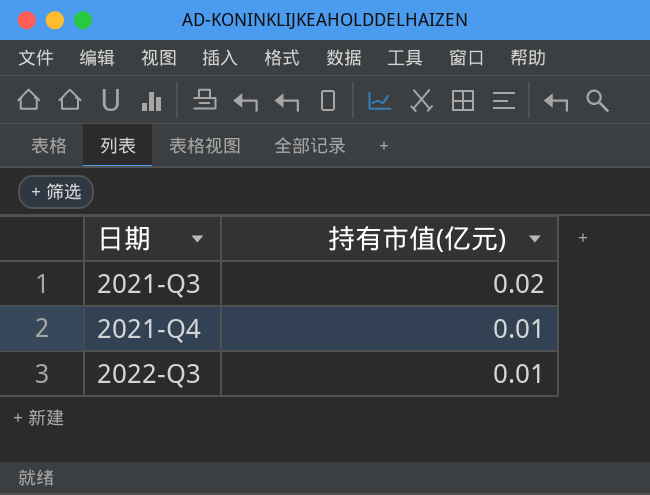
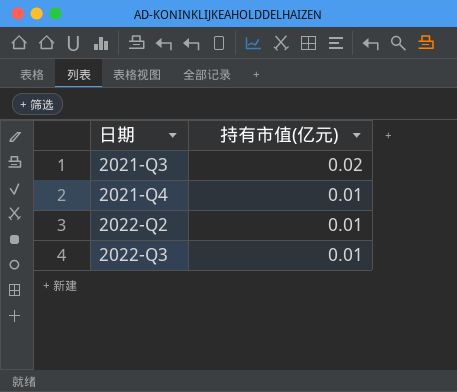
row 2022-Q2: none -> 0.01

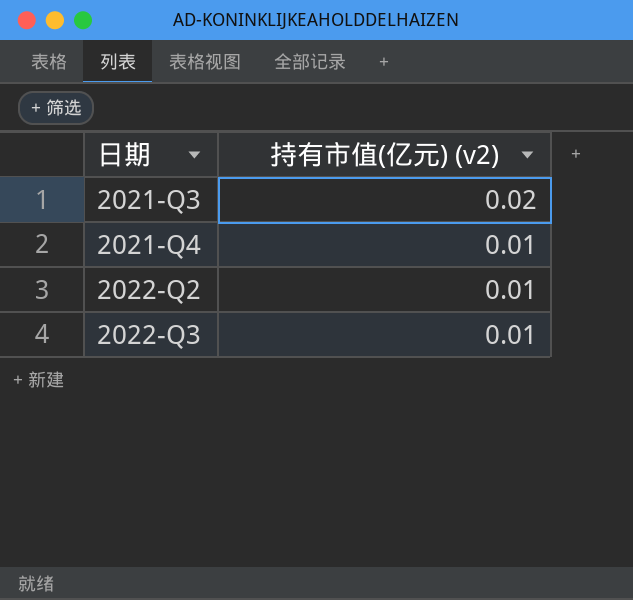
column name: 持有市值(亿元) -> 持有市值(亿元) (v2)

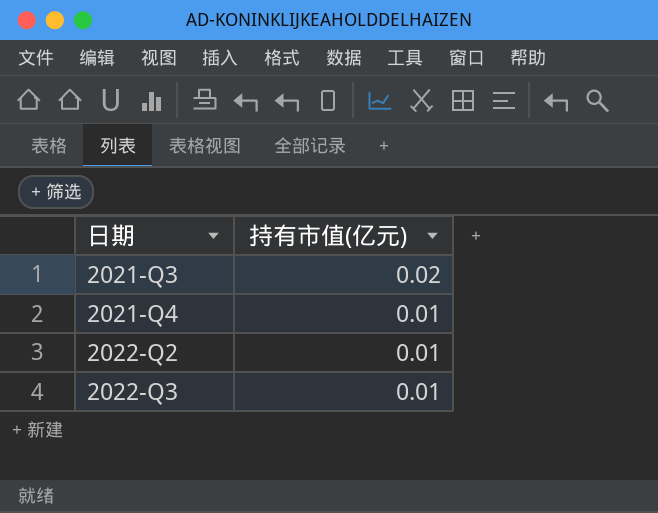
column name: 持有市值(亿元) (v2) -> 持有市值(亿元)

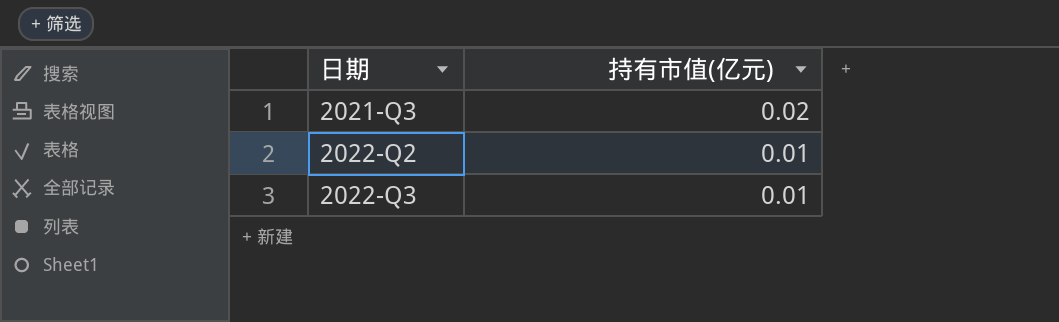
row 2021-Q4: 0.01 -> none

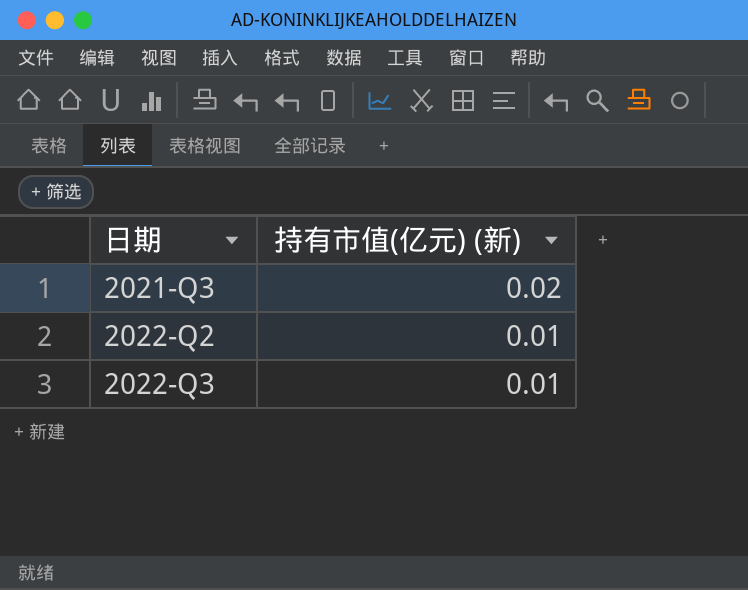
column name: 持有市值(亿元) -> 持有市值(亿元) (新)

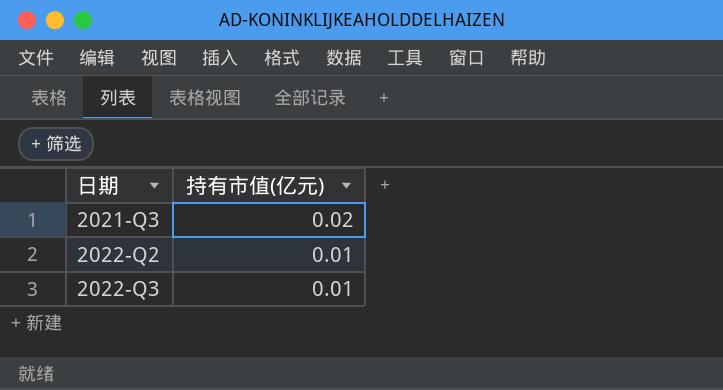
column name: 持有市值(亿元) (新) -> 持有市值(亿元)

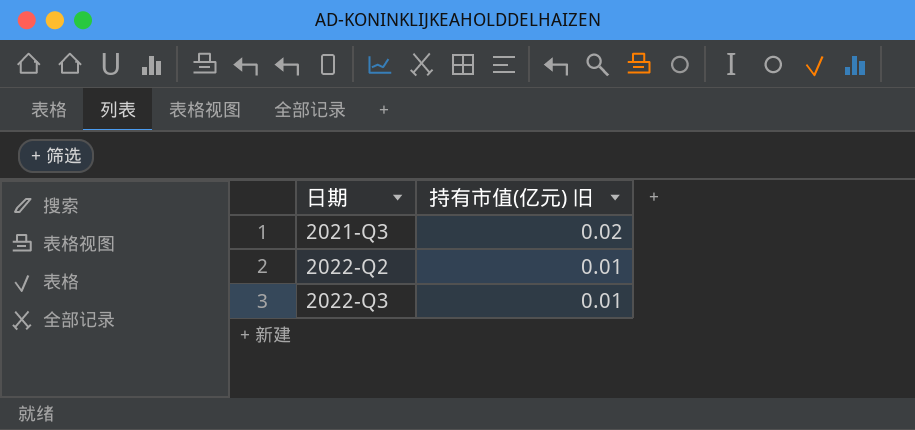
column name: 持有市值(亿元) -> 持有市值(亿元) 旧

